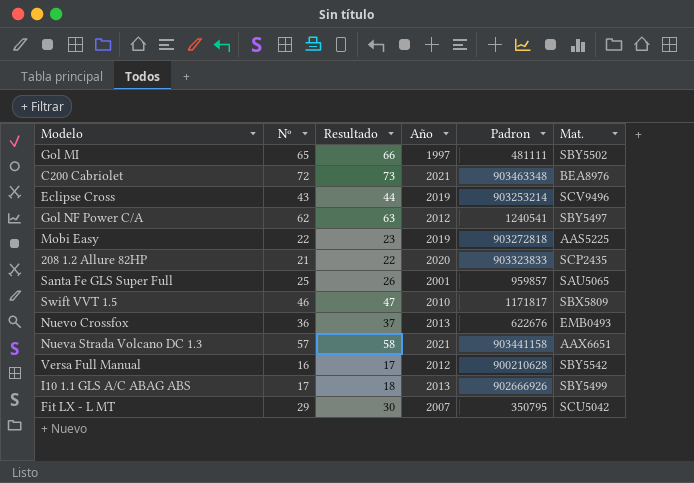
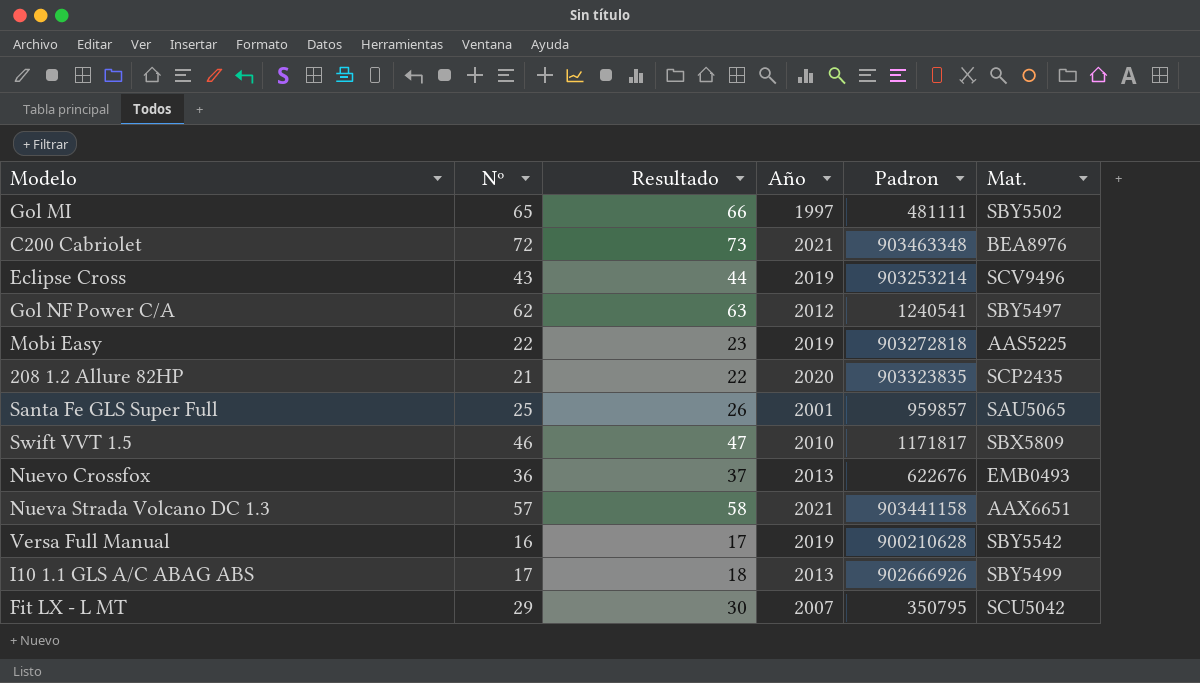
208 1.2 Allure 82HP | Padron: 903323833 -> 903323835
Versa Full Manual | Año: 2012 -> 2019

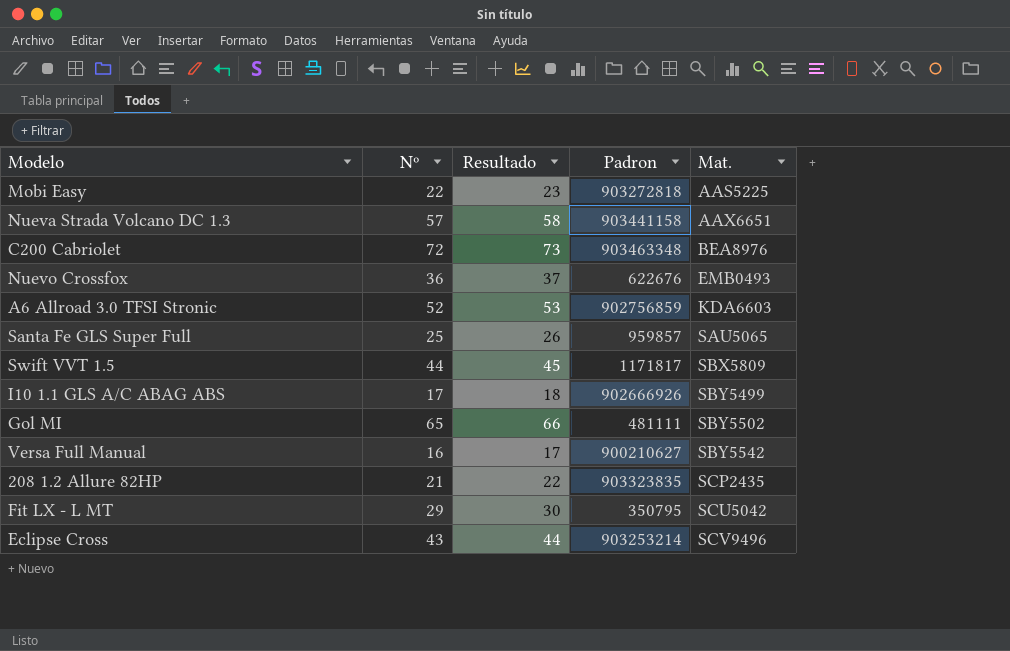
row order: none -> Mat. ascending
column Año | position: 4 -> none
row Gol NF Power C/A: 62 | 63 | 2012 | 1240541 | SBY5497 -> none
row A6 Allroad 3.0 TFSI Stronic: none -> 52 | 53 | 902756859 | KDA6603
Swift VVT 1.5 | Nº: 46 -> 44
Swift VVT 1.5 | Resultado: 47 -> 45
Versa Full Manual | Padron: 900210628 -> 900210627

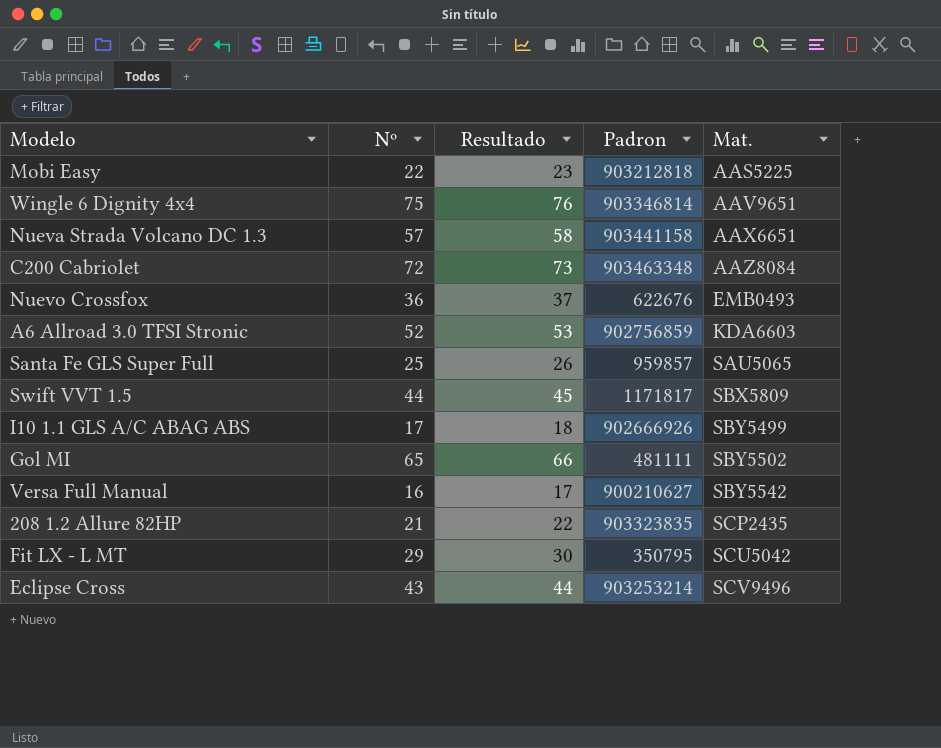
Mobi Easy | Padron: 903272818 -> 903212818
row Wingle 6 Dignity 4x4: none -> 75 | 76 | 903346814 | AAV9651
C200 Cabriolet | Mat.: BEA8976 -> AAZ8084

